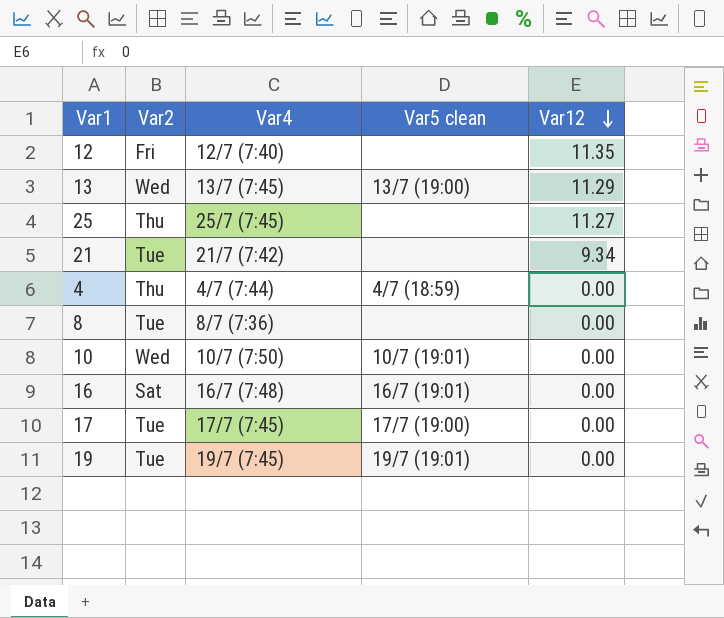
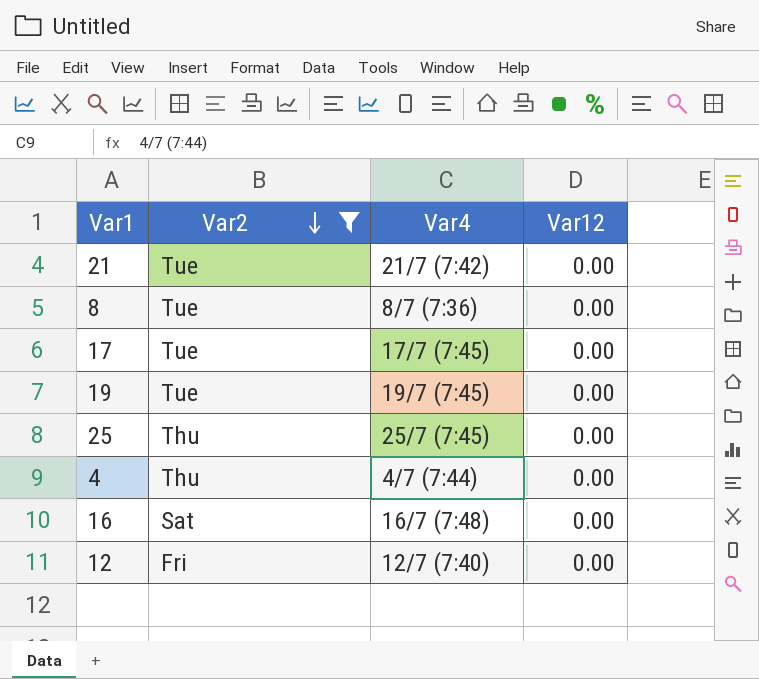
filter: none -> Var2 != Wed
row order: Var12 descending -> Var2 descending
column Var5 clean | position: 4 -> none
21 | Var12: 9.34 -> 0.00
25 | Var12: 11.27 -> 0.00
12 | Var12: 11.35 -> 0.00

